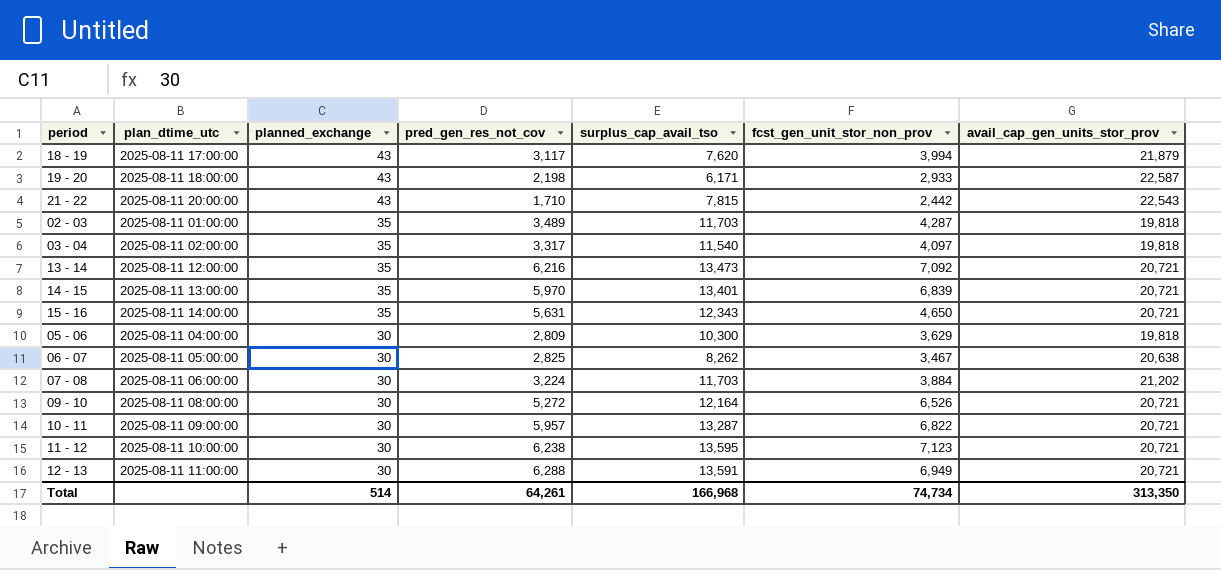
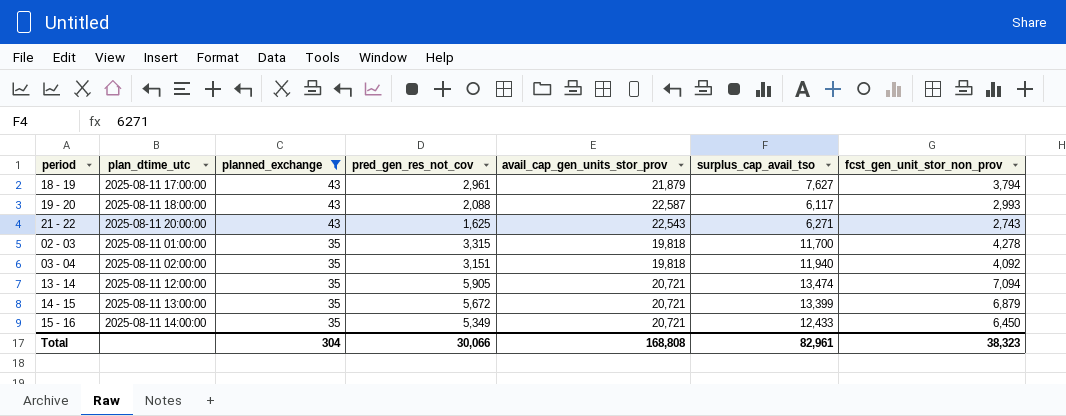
filter: none -> planned_exchange != 30
column avail_cap_gen_units_stor_prov | position: 7 -> 5
18 - 19 | pred_gen_res_not_cov: 3,117 -> 2,961
18 - 19 | surplus_cap_avail_tso: 7,620 -> 7,627
18 - 19 | fcst_gen_unit_stor_non_prov: 3,994 -> 3,794
19 - 20 | pred_gen_res_not_cov: 2,198 -> 2,088
19 - 20 | surplus_cap_avail_tso: 6,171 -> 6,117
19 - 20 | fcst_gen_unit_stor_non_prov: 2,933 -> 2,993
21 - 22 | pred_gen_res_not_cov: 1,710 -> 1,625
21 - 22 | surplus_cap_avail_tso: 7,815 -> 6,271
21 - 22 | fcst_gen_unit_stor_non_prov: 2,442 -> 2,743
02 - 03 | pred_gen_res_not_cov: 3,489 -> 3,315
02 - 03 | surplus_cap_avail_tso: 11,703 -> 11,700
02 - 03 | fcst_gen_unit_stor_non_prov: 4,287 -> 4,278
03 - 04 | pred_gen_res_not_cov: 3,317 -> 3,151
03 - 04 | surplus_cap_avail_tso: 11,540 -> 11,940
03 - 04 | fcst_gen_unit_stor_non_prov: 4,097 -> 4,092
13 - 14 | pred_gen_res_not_cov: 6,216 -> 5,905
13 - 14 | surplus_cap_avail_tso: 13,473 -> 13,474
13 - 14 | fcst_gen_unit_stor_non_prov: 7,092 -> 7,094
14 - 15 | pred_gen_res_not_cov: 5,970 -> 5,672
14 - 15 | surplus_cap_avail_tso: 13,401 -> 13,399
14 - 15 | fcst_gen_unit_stor_non_prov: 6,839 -> 6,879
15 - 16 | pred_gen_res_not_cov: 5,631 -> 5,349
15 - 16 | surplus_cap_avail_tso: 12,343 -> 12,433
15 - 16 | fcst_gen_unit_stor_non_prov: 4,650 -> 6,450
Total | planned_exchange: 514 -> 304
Total | pred_gen_res_not_cov: 64,261 -> 30,066
Total | avail_cap_gen_units_stor_prov: 313,350 -> 168,808
Total | surplus_cap_avail_tso: 166,968 -> 82,961
Total | fcst_gen_unit_stor_non_prov: 74,734 -> 38,323

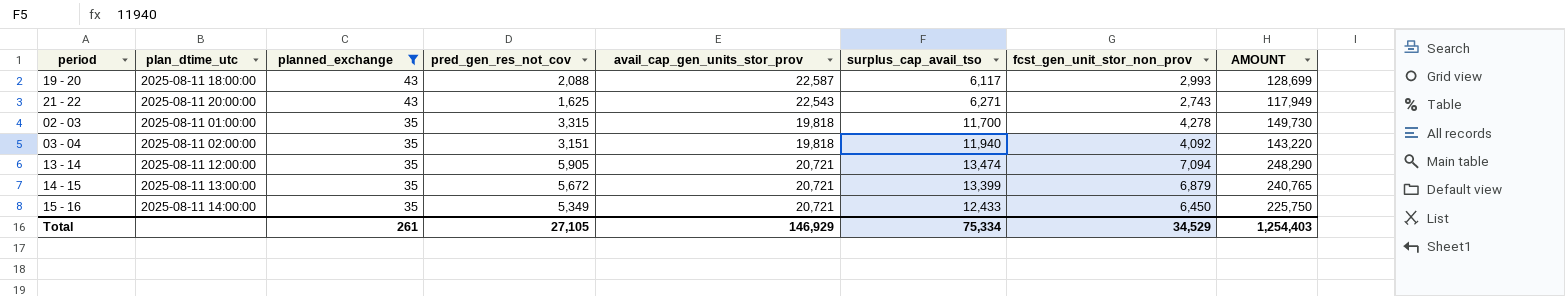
column AMOUNT | formula: none -> [planned_exchange] * [fcst_gen_unit_stor_non_prov]
row 18 - 19: 2025-08-11 17:00:00 | 43 | 2,961 | 21,879 | 7,627 | 3,794 -> none
Total | planned_exchange: 304 -> 261
Total | pred_gen_res_not_cov: 30,066 -> 27,105
Total | avail_cap_gen_units_stor_prov: 168,808 -> 146,929
Total | surplus_cap_avail_tso: 82,961 -> 75,334
Total | fcst_gen_unit_stor_non_prov: 38,323 -> 34,529

